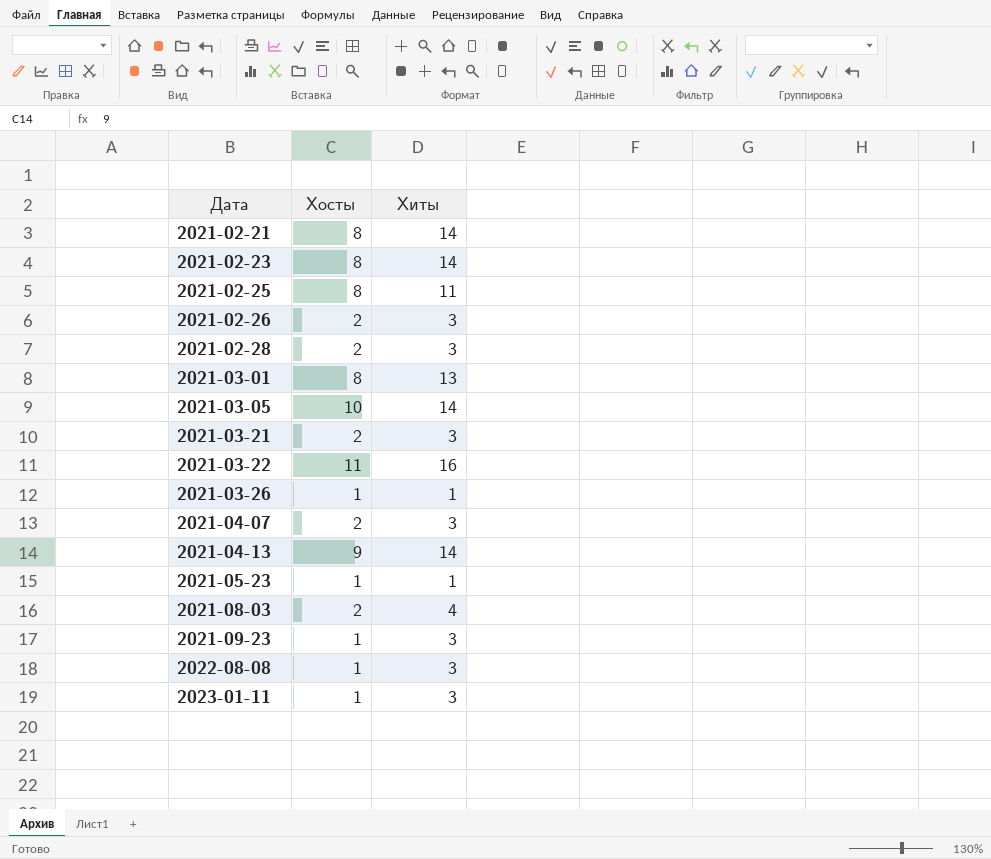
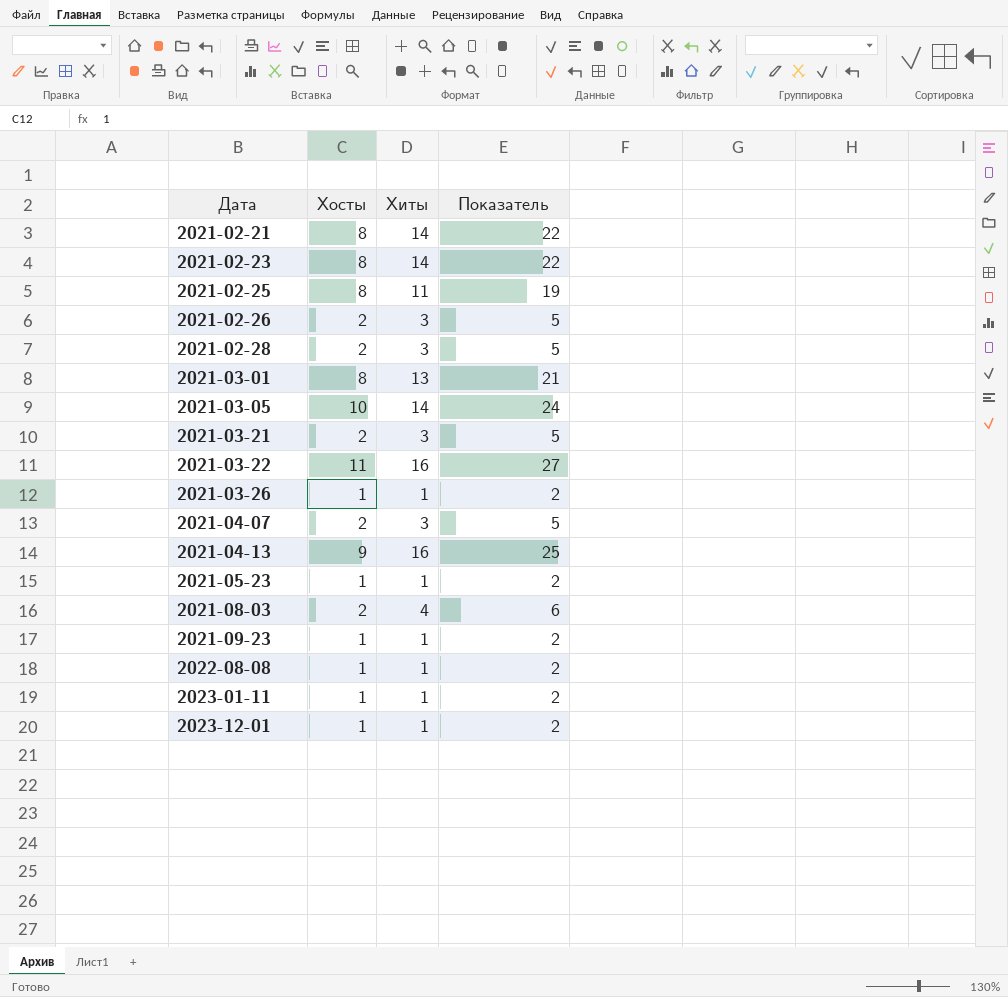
column Показатель | formula: none -> [Хосты] + [Хиты]
2021-04-13 | Хиты: 14 -> 16
2021-09-23 | Хиты: 3 -> 1
2022-08-08 | Хиты: 3 -> 1
2023-01-11 | Хиты: 3 -> 1
row 2023-12-01: none -> 1 | 1 | 2

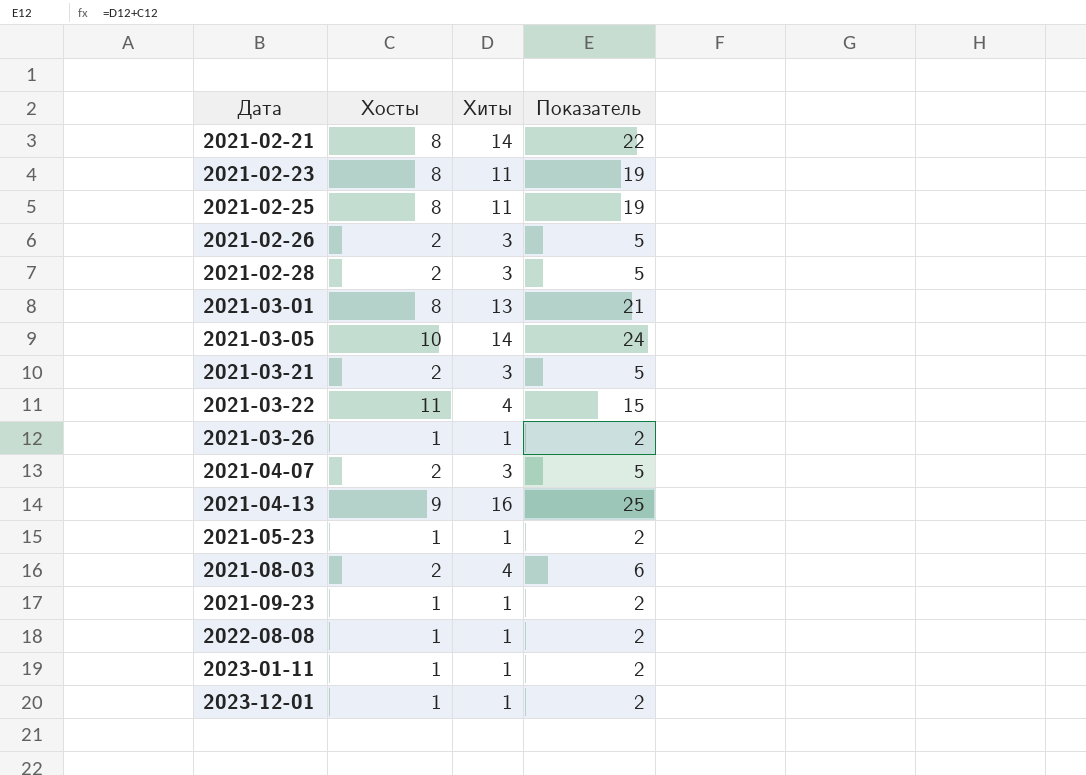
2021-02-23 | Хиты: 14 -> 11
2021-02-23 | Показатель: 22 -> 19
2021-03-22 | Хиты: 16 -> 4
2021-03-22 | Показатель: 27 -> 15

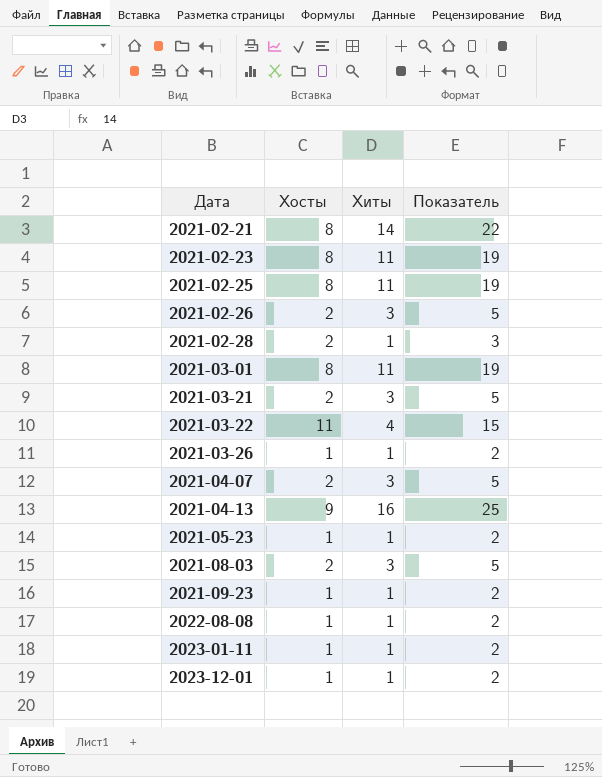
row 2021-03-05: 10 | 14 | 24 -> none
2021-02-28 | Хиты: 3 -> 1
2021-02-28 | Показатель: 5 -> 3
2021-03-01 | Хиты: 13 -> 11
2021-03-01 | Показатель: 21 -> 19
2021-08-03 | Хиты: 4 -> 3
2021-08-03 | Показатель: 6 -> 5

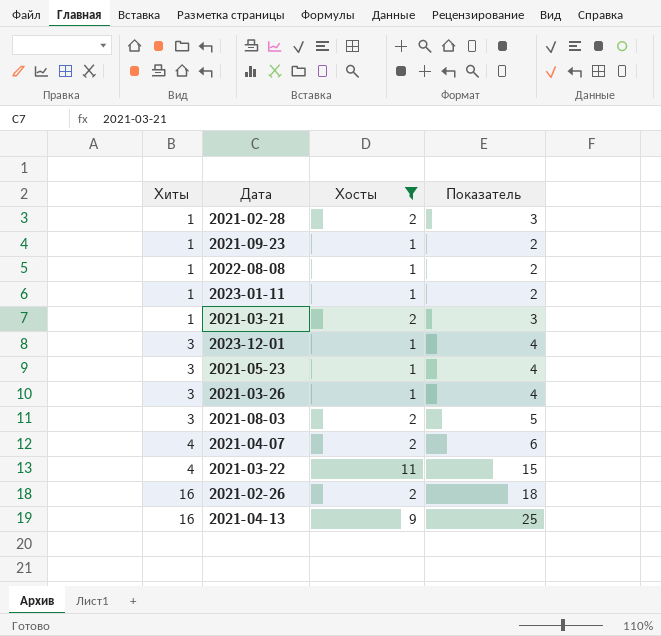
filter: none -> Хосты != 8
row order: Дата ascending -> Хиты ascending
column Хиты | position: 3 -> 1
2021-03-21 | Хиты: 3 -> 1
2021-03-21 | Показатель: 5 -> 3
2023-12-01 | Хиты: 1 -> 3
2023-12-01 | Показатель: 2 -> 4
2021-05-23 | Хиты: 1 -> 3
2021-05-23 | Показатель: 2 -> 4
2021-03-26 | Хиты: 1 -> 3
2021-03-26 | Показатель: 2 -> 4
2021-04-07 | Хиты: 3 -> 4
2021-04-07 | Показатель: 5 -> 6
2021-02-26 | Хиты: 3 -> 16
2021-02-26 | Показатель: 5 -> 18

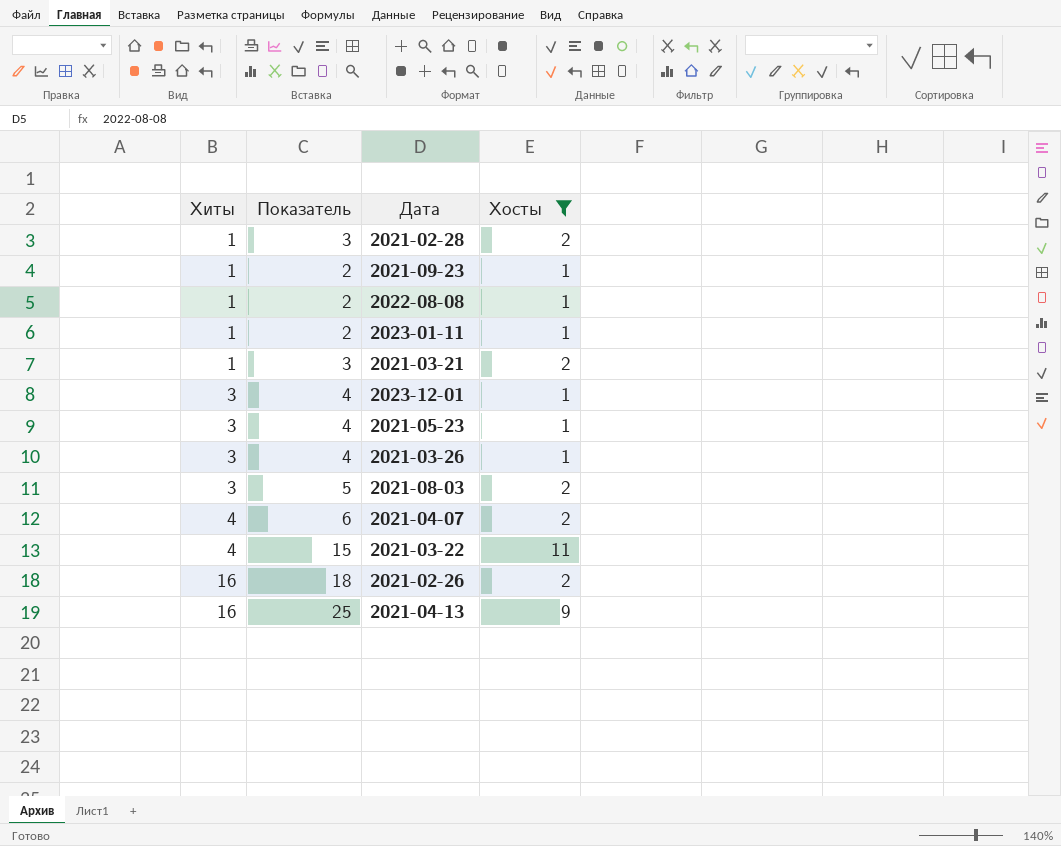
column Показатель | position: 4 -> 2

